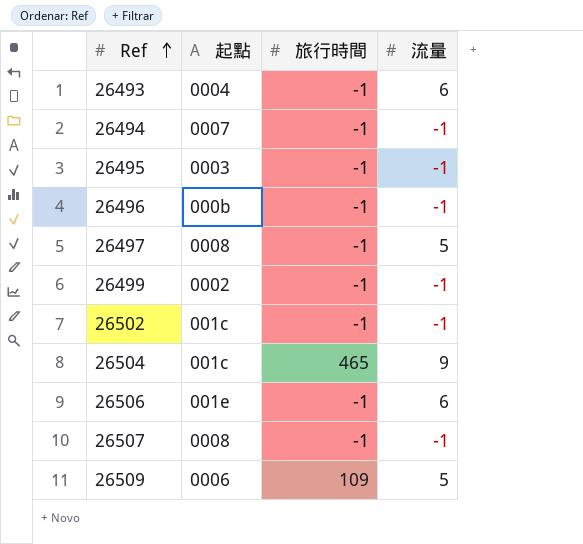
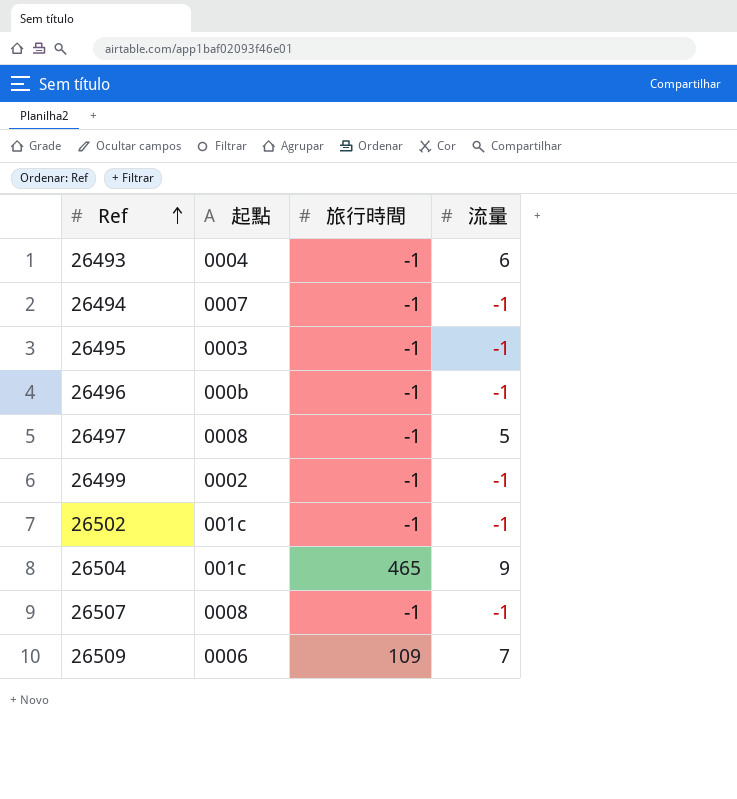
row 26506: 001e | -1 | 6 -> none
26509 | 流量: 5 -> 7

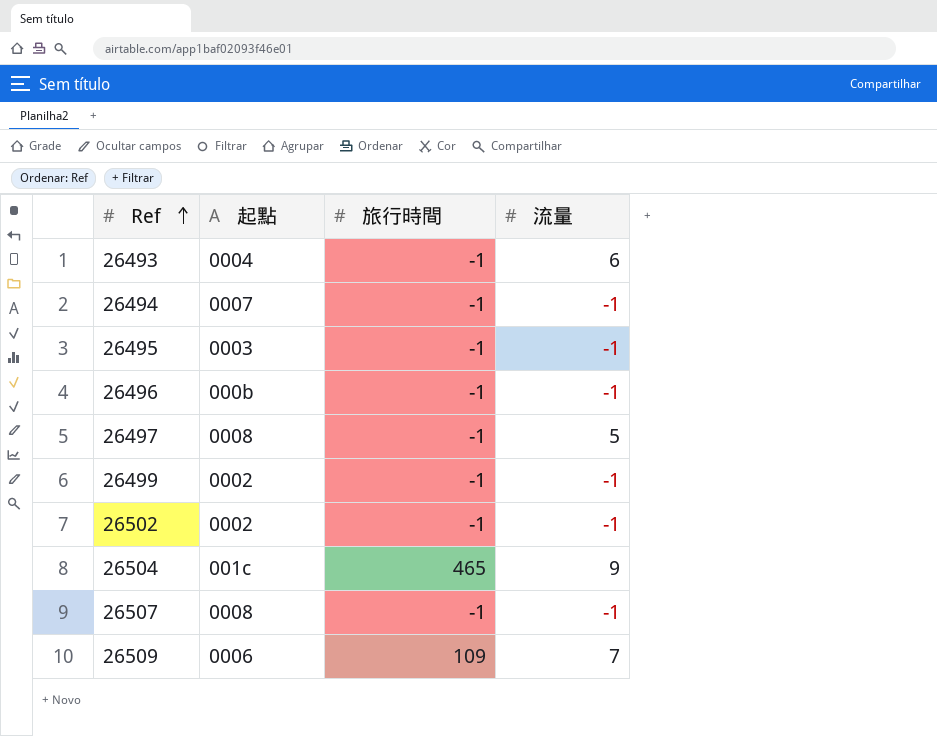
26502 | 起點: 001c -> 0002

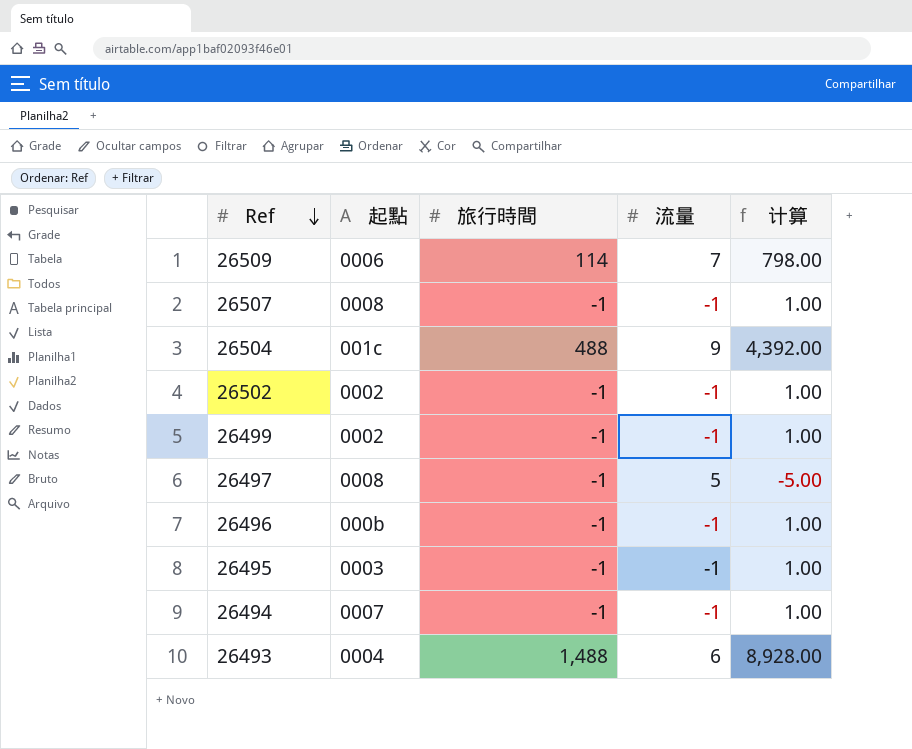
row order: Ref ascending -> Ref descending
column 计算 | formula: none -> [旅行時間] * [流量]
26509 | 旅行時間: 109 -> 114
26504 | 旅行時間: 465 -> 488
26493 | 旅行時間: -1 -> 1,488

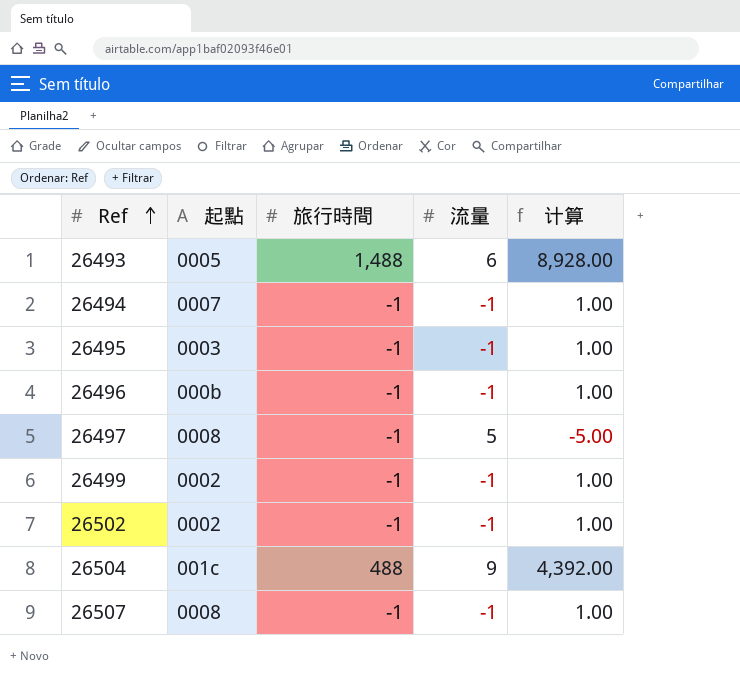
row order: Ref descending -> Ref ascending
row 26509: 0006 | 114 | 7 | 798.00 -> none
26493 | 起點: 0004 -> 0005

